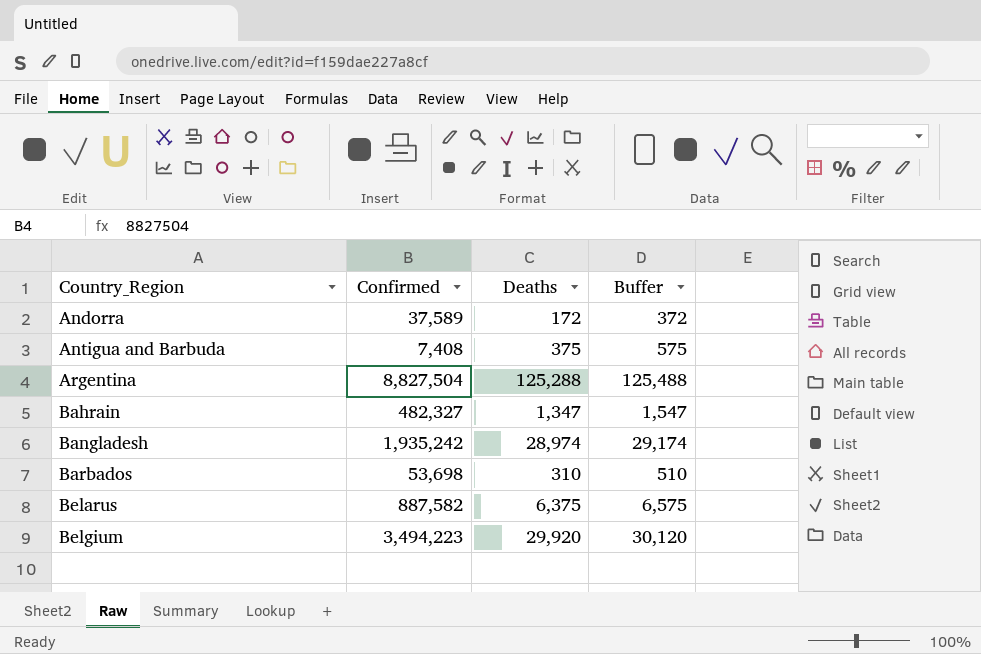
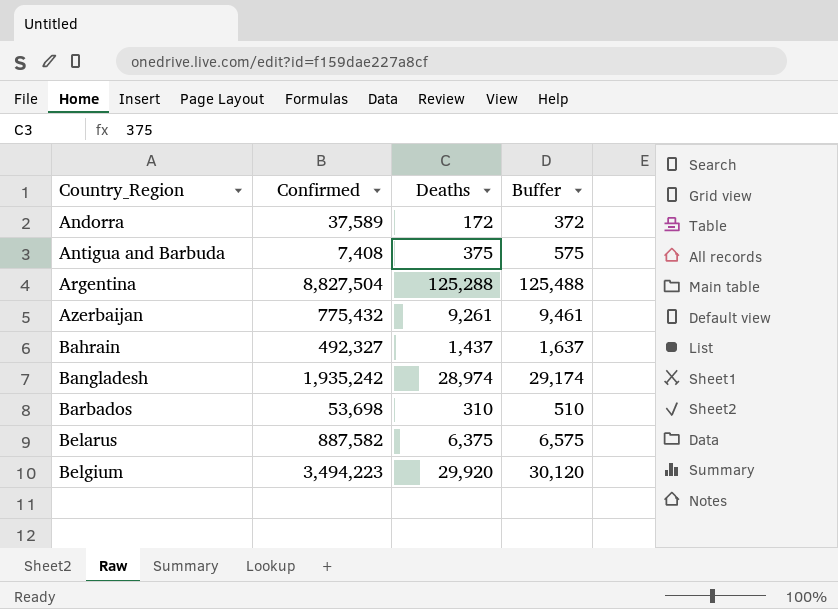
row Azerbaijan: none -> 775,432 | 9,261 | 9,461
Bahrain | Confirmed: 482,327 -> 492,327
Bahrain | Deaths: 1,347 -> 1,437
Bahrain | Buffer: 1,547 -> 1,637

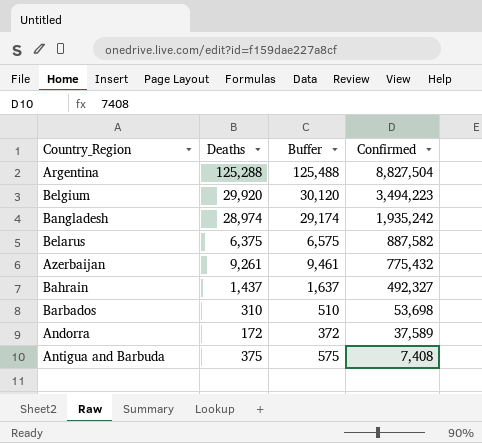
row order: Country_Region ascending -> Confirmed descending
column Confirmed | position: 2 -> 4

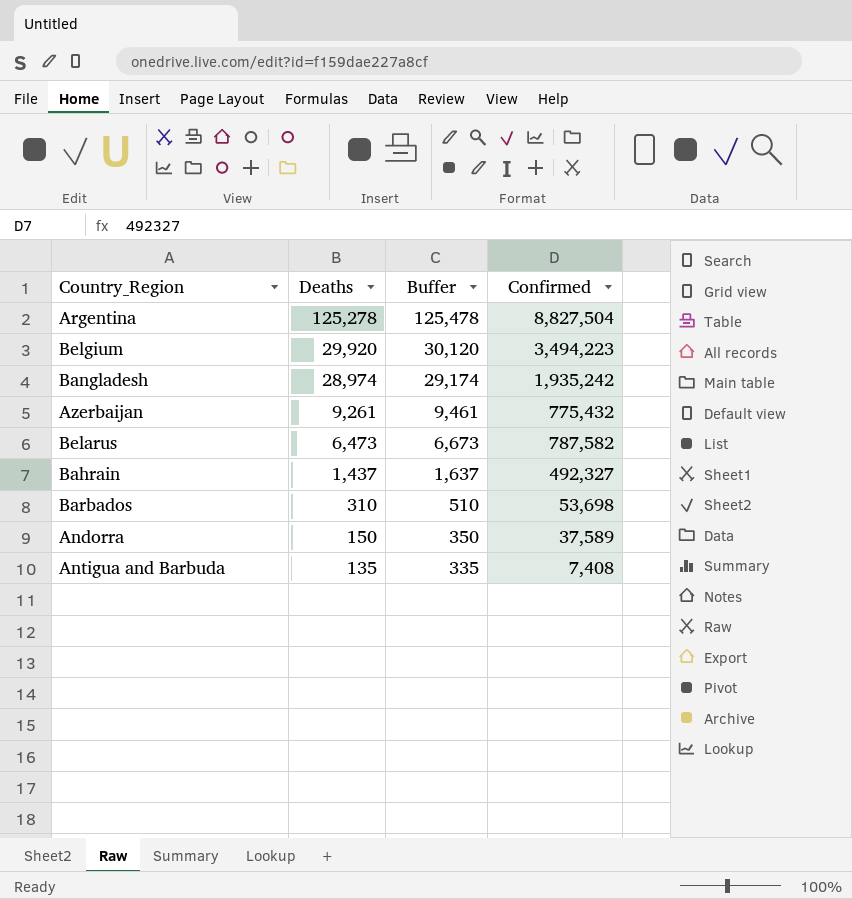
row order: Confirmed descending -> Deaths descending
Argentina | Deaths: 125,288 -> 125,278
Argentina | Buffer: 125,488 -> 125,478
Belarus | Deaths: 6,375 -> 6,473
Belarus | Buffer: 6,575 -> 6,673
Belarus | Confirmed: 887,582 -> 787,582
Andorra | Deaths: 172 -> 150
Andorra | Buffer: 372 -> 350
Antigua and Barbuda | Deaths: 375 -> 135
Antigua and Barbuda | Buffer: 575 -> 335

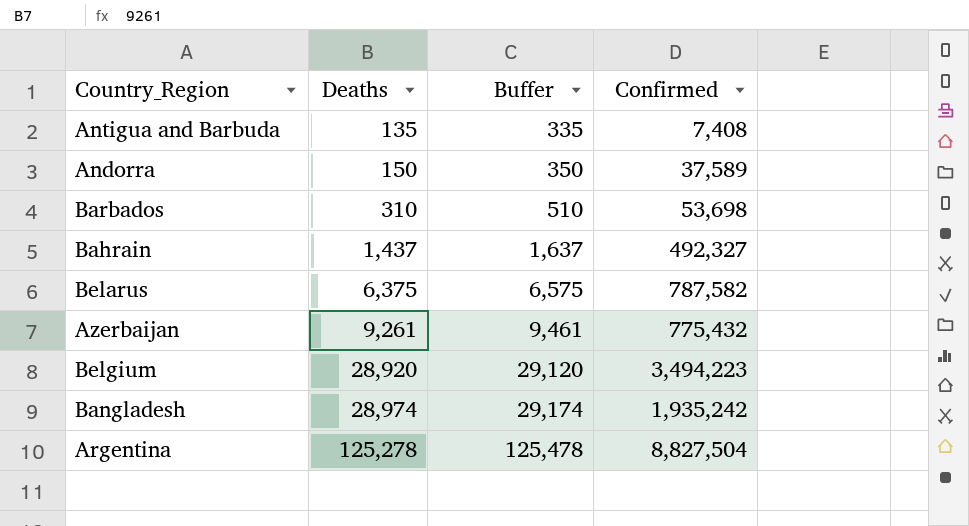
row order: Deaths descending -> Deaths ascending
Belarus | Deaths: 6,473 -> 6,375
Belarus | Buffer: 6,673 -> 6,575
Belgium | Deaths: 29,920 -> 28,920
Belgium | Buffer: 30,120 -> 29,120

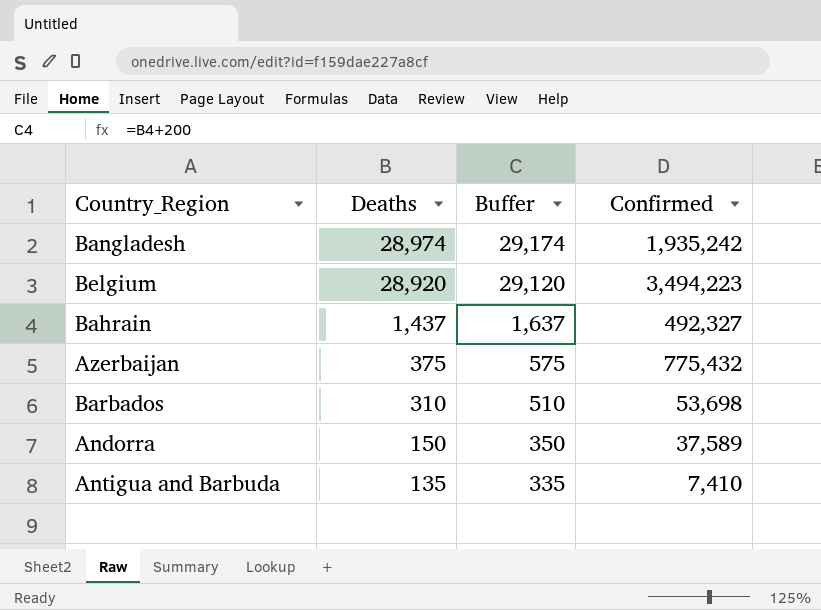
row order: Deaths ascending -> Deaths descending
row Belarus: 6,375 | 6,575 | 787,582 -> none
row Argentina: 125,278 | 125,478 | 8,827,504 -> none
Azerbaijan | Deaths: 9,261 -> 375
Azerbaijan | Buffer: 9,461 -> 575
Antigua and Barbuda | Confirmed: 7,408 -> 7,410

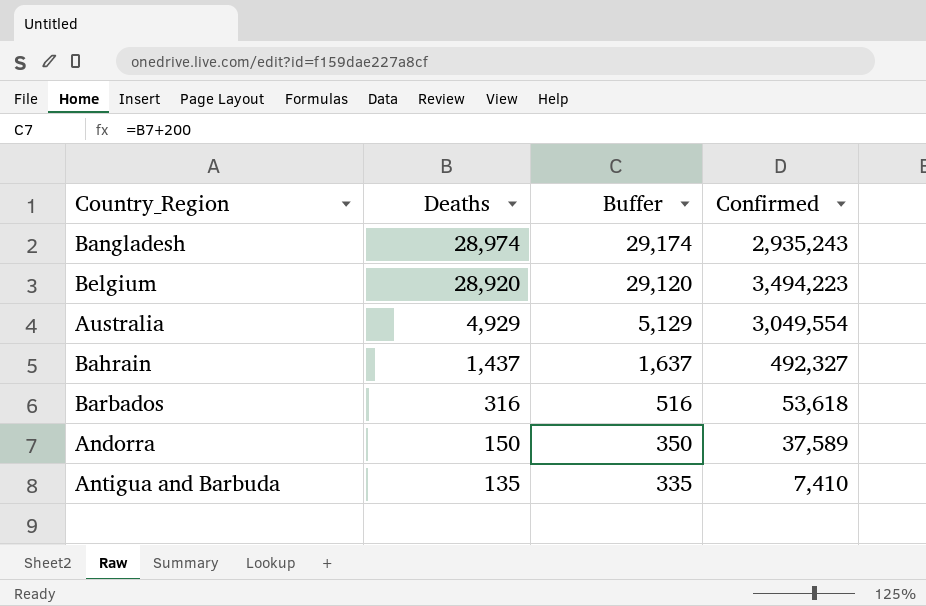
row Azerbaijan: 375 | 575 | 775,432 -> none
Bangladesh | Confirmed: 1,935,242 -> 2,935,243
row Australia: none -> 4,929 | 5,129 | 3,049,554
Barbados | Deaths: 310 -> 316
Barbados | Buffer: 510 -> 516
Barbados | Confirmed: 53,698 -> 53,618

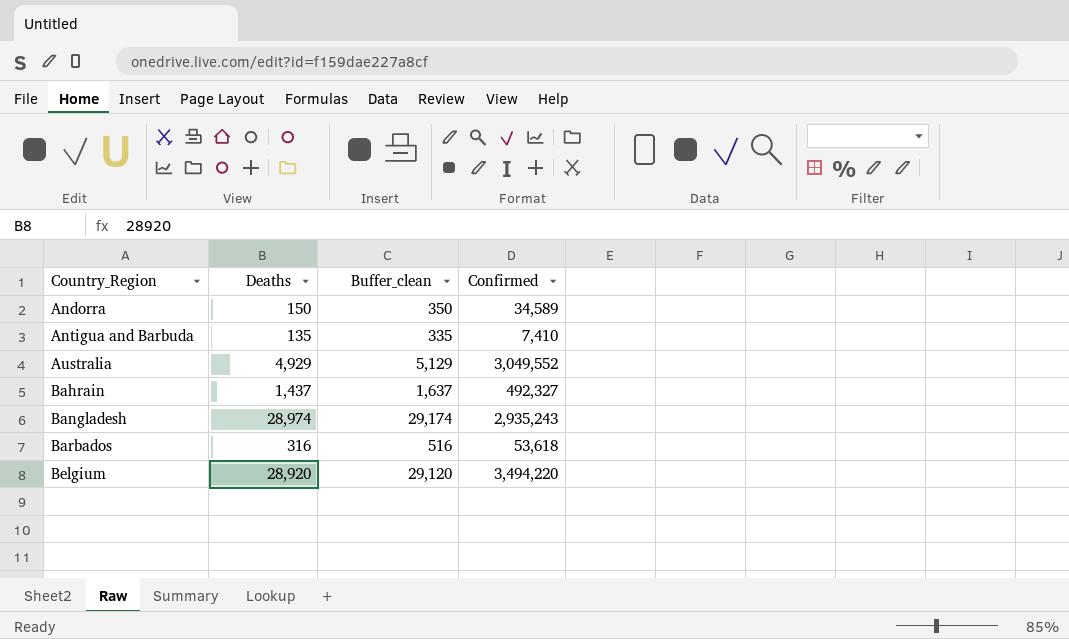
row order: Deaths descending -> Country_Region ascending
column name: Buffer -> Buffer_clean
Andorra | Confirmed: 37,589 -> 34,589
Australia | Confirmed: 3,049,554 -> 3,049,552
Belgium | Confirmed: 3,494,223 -> 3,494,220

